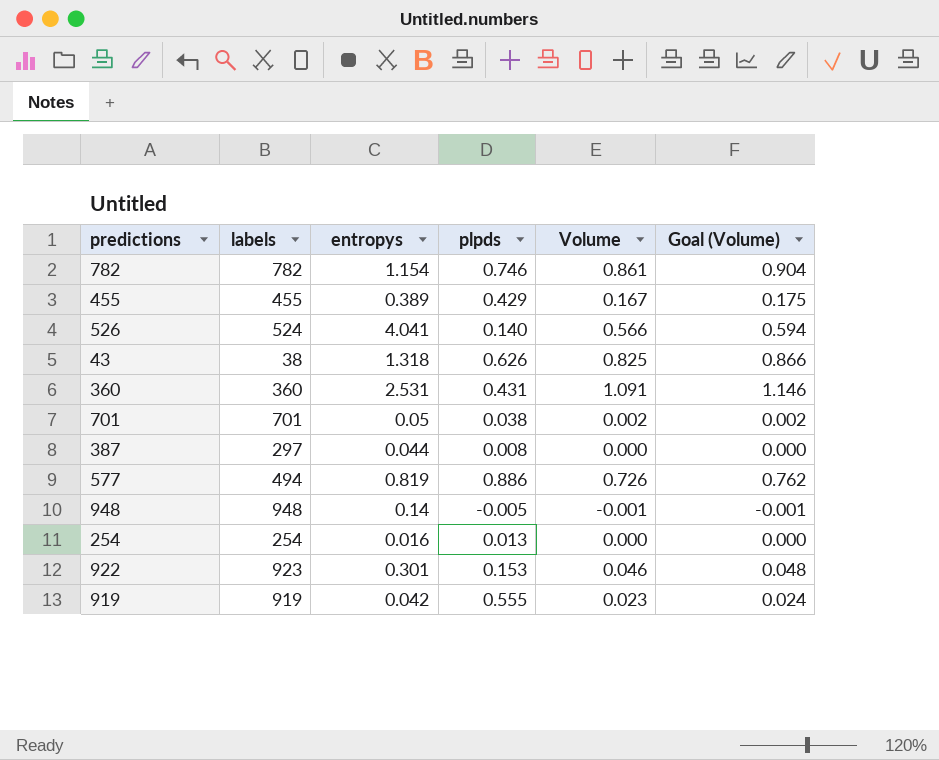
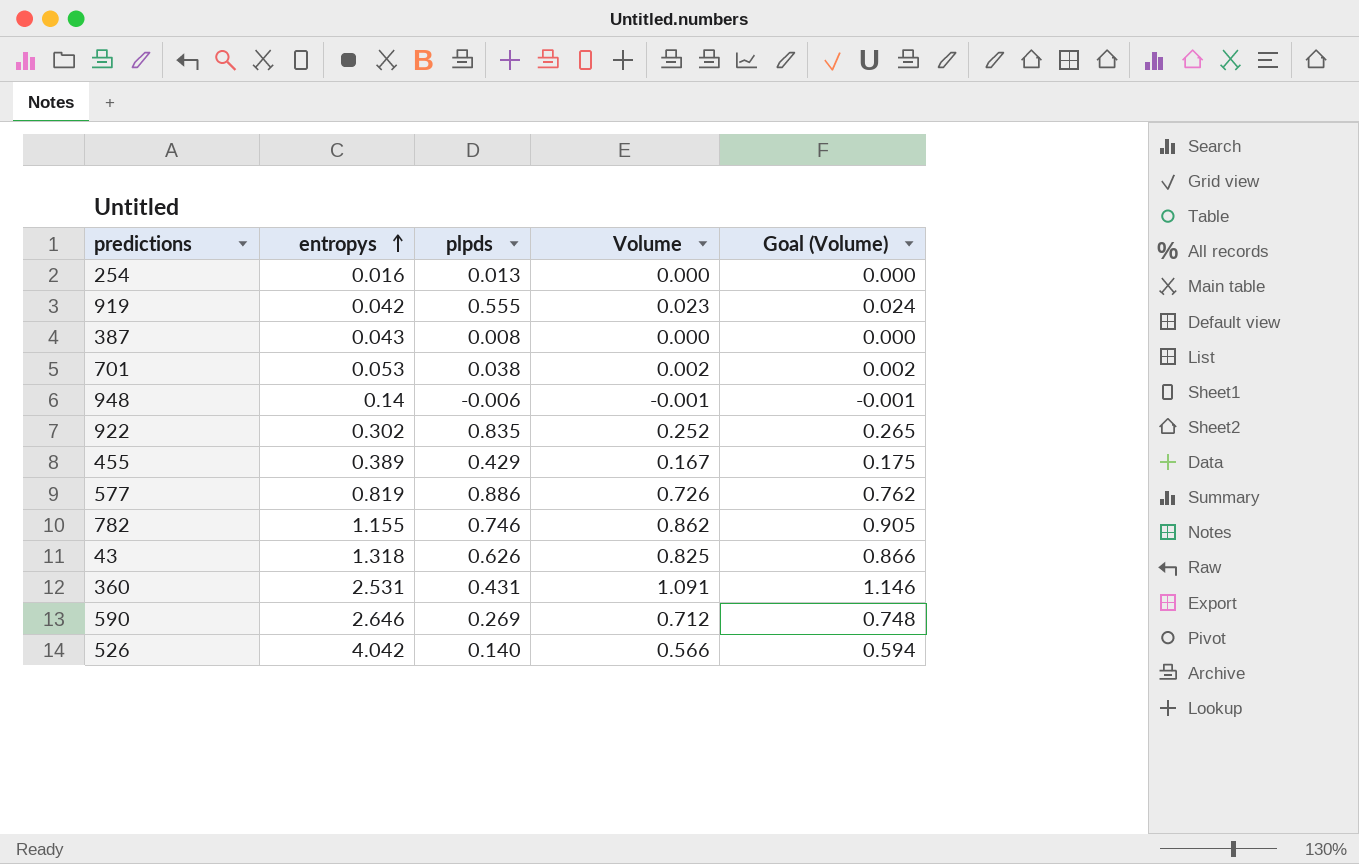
row order: none -> entropys ascending
column labels | position: 2 -> none
387 | entropys: 0.044 -> 0.043
701 | entropys: 0.05 -> 0.053
948 | plpds: -0.005 -> -0.006
922 | entropys: 0.301 -> 0.302
922 | plpds: 0.153 -> 0.835
922 | Volume: 0.046 -> 0.252
922 | Goal (Volume): 0.048 -> 0.265
782 | entropys: 1.154 -> 1.155
782 | Volume: 0.861 -> 0.862
782 | Goal (Volume): 0.904 -> 0.905
row 590: none -> 2.646 | 0.269 | 0.712 | 0.748
526 | entropys: 4.041 -> 4.042

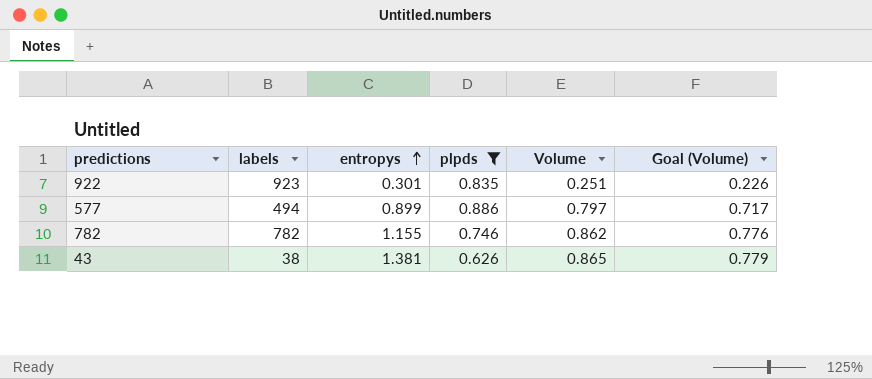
filter: none -> plpds >= 0.626
column labels | position: none -> 2
column Goal (Volume) | formula: [Volume] * 1.05 -> [Volume] * 0.9
922 | entropys: 0.302 -> 0.301
922 | Volume: 0.252 -> 0.251
577 | entropys: 0.819 -> 0.899
577 | Volume: 0.726 -> 0.797
43 | entropys: 1.318 -> 1.381
43 | Volume: 0.825 -> 0.865

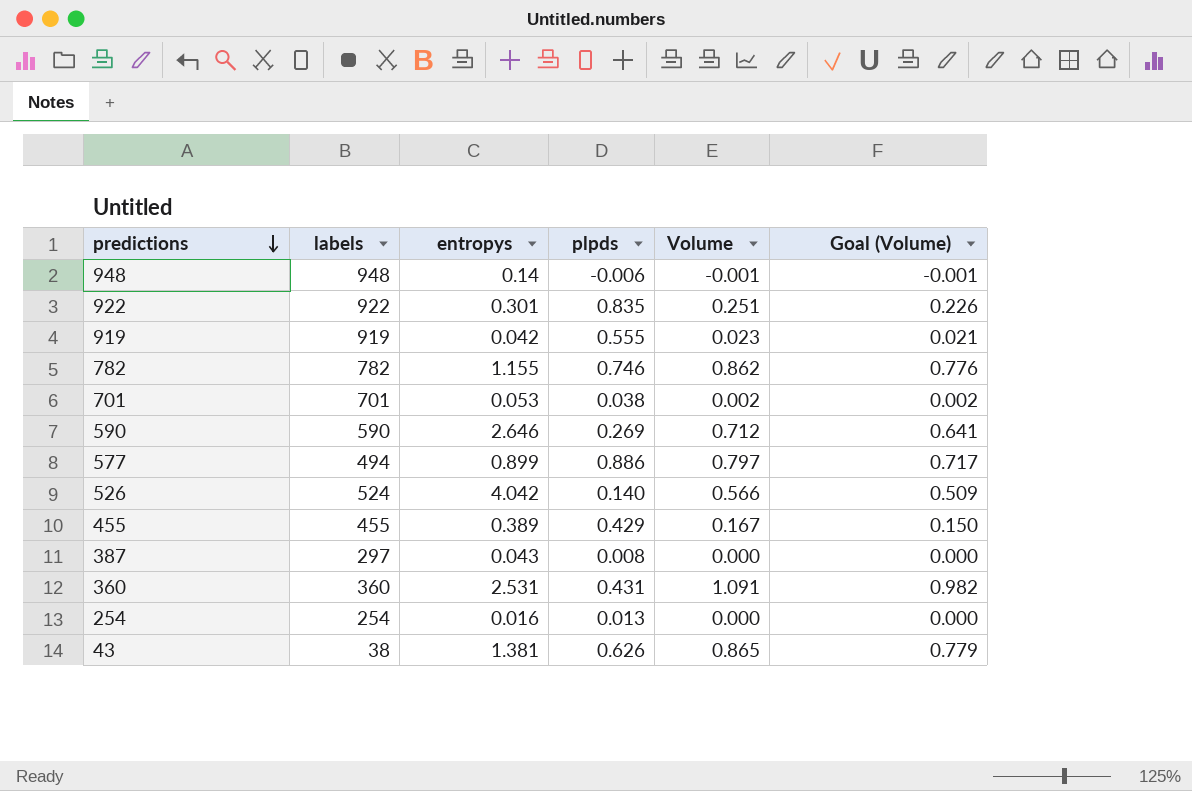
filter: plpds >= 0.626 -> none
row order: entropys ascending -> predictions descending
922 | labels: 923 -> 922

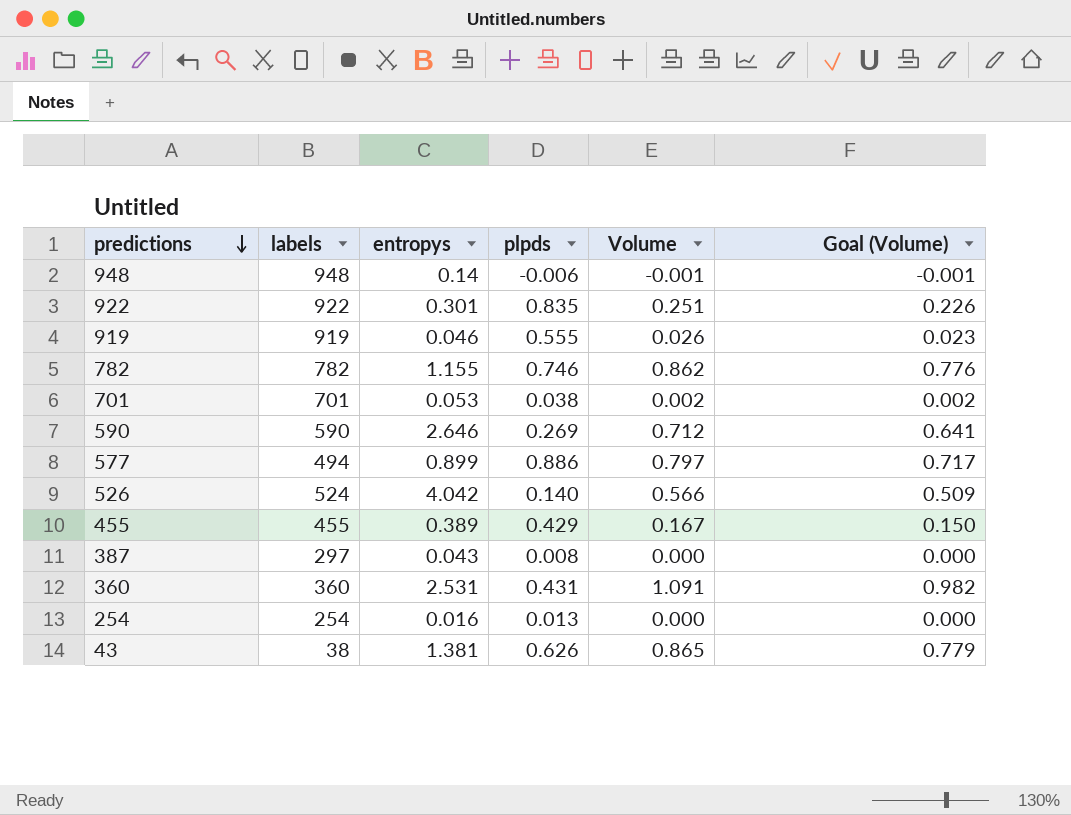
919 | entropys: 0.042 -> 0.046
919 | Volume: 0.023 -> 0.026
919 | Goal (Volume): 0.021 -> 0.023

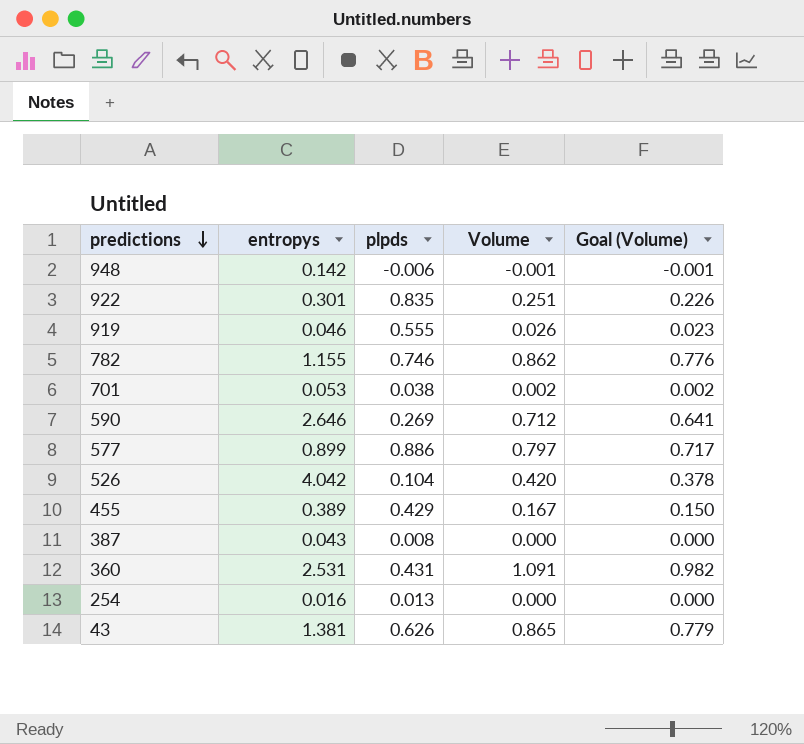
column labels | position: 2 -> none
948 | entropys: 0.14 -> 0.142
526 | plpds: 0.140 -> 0.104
526 | Volume: 0.566 -> 0.420
526 | Goal (Volume): 0.509 -> 0.378

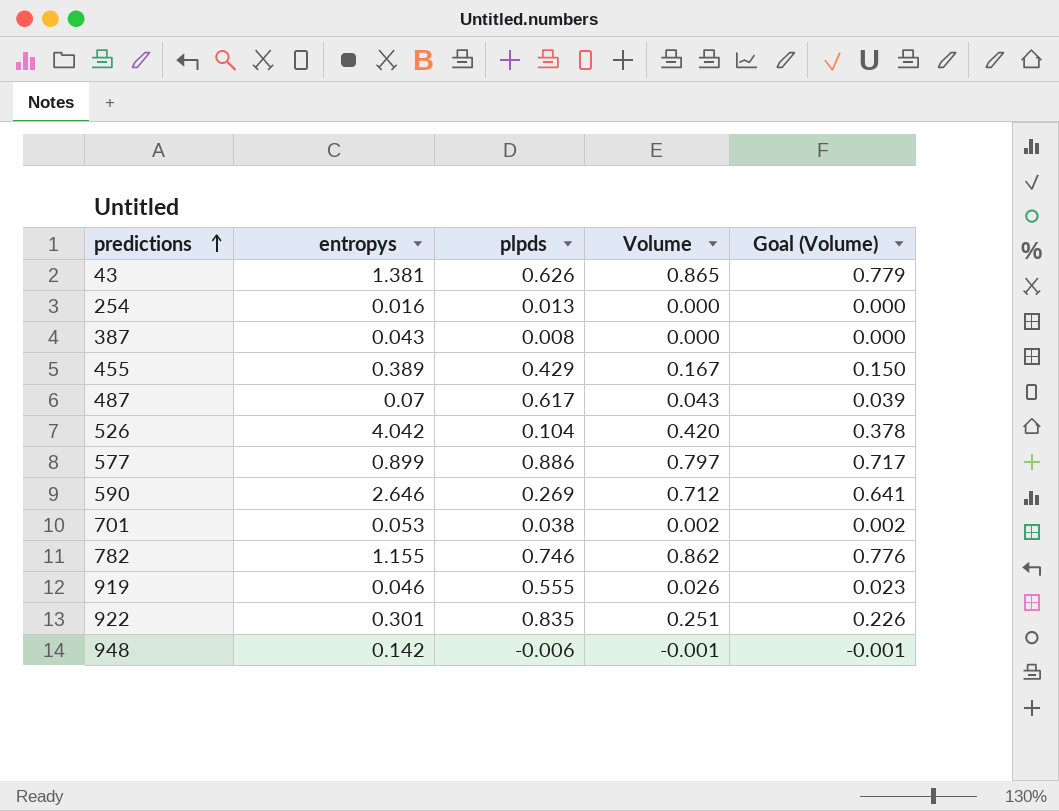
row order: predictions descending -> predictions ascending
row 360: 2.531 | 0.431 | 1.091 | 0.982 -> none
row 487: none -> 0.07 | 0.617 | 0.043 | 0.039

